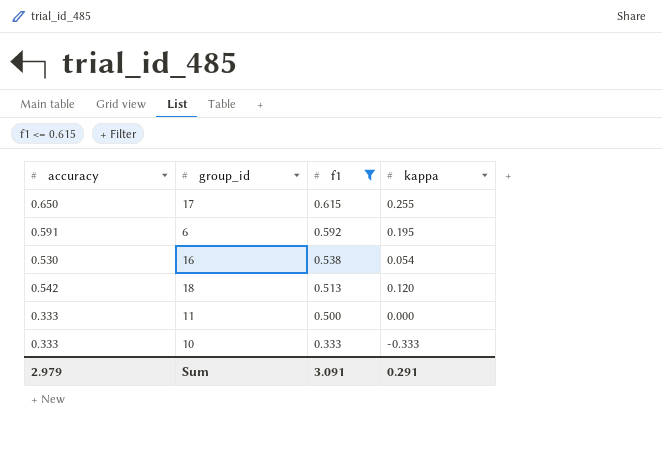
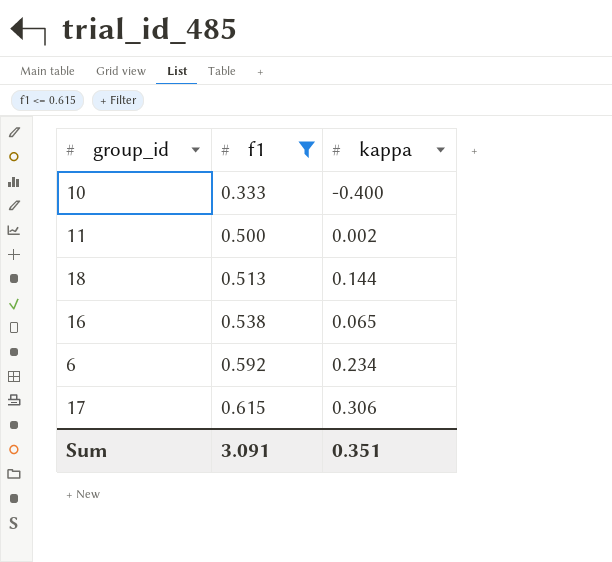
row order: f1 descending -> f1 ascending
column accuracy | position: 1 -> none
10 | kappa: -0.333 -> -0.400
11 | kappa: 0.000 -> 0.002
18 | kappa: 0.120 -> 0.144
16 | kappa: 0.054 -> 0.065
6 | kappa: 0.195 -> 0.234
17 | kappa: 0.255 -> 0.306
Sum | kappa: 0.291 -> 0.351

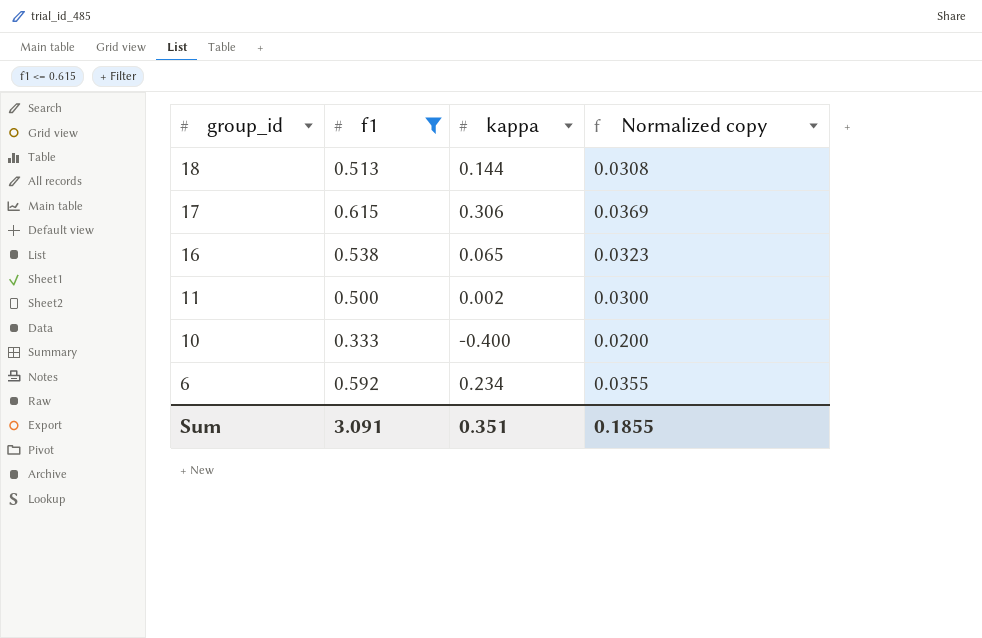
row order: f1 ascending -> group_id descending
column Normalized copy | formula: none -> [f1] * 0.06

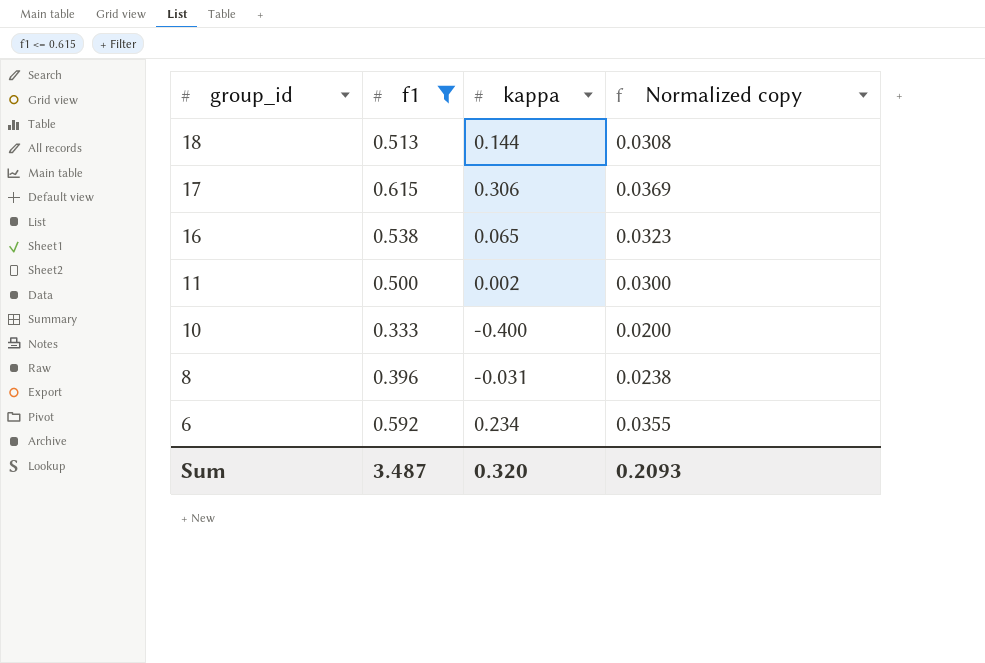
row 8: none -> 0.396 | -0.031 | 0.0238
Sum | f1: 3.091 -> 3.487
Sum | kappa: 0.351 -> 0.320
Sum | Normalized copy: 0.1855 -> 0.2093

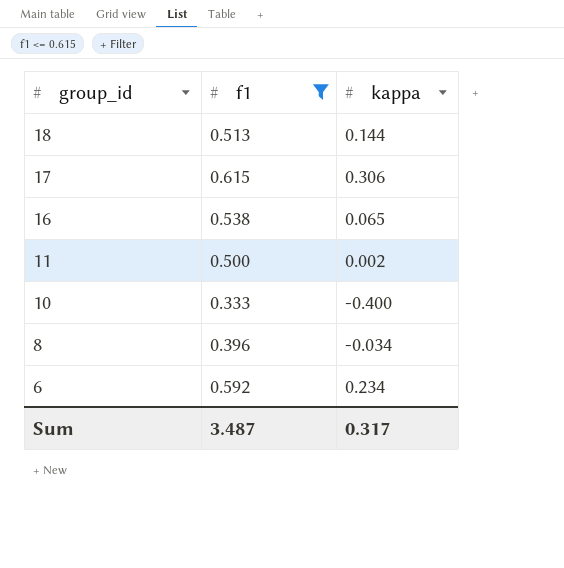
column Normalized copy | formula: [f1] * 0.06 -> none
8 | kappa: -0.031 -> -0.034
Sum | kappa: 0.320 -> 0.317

